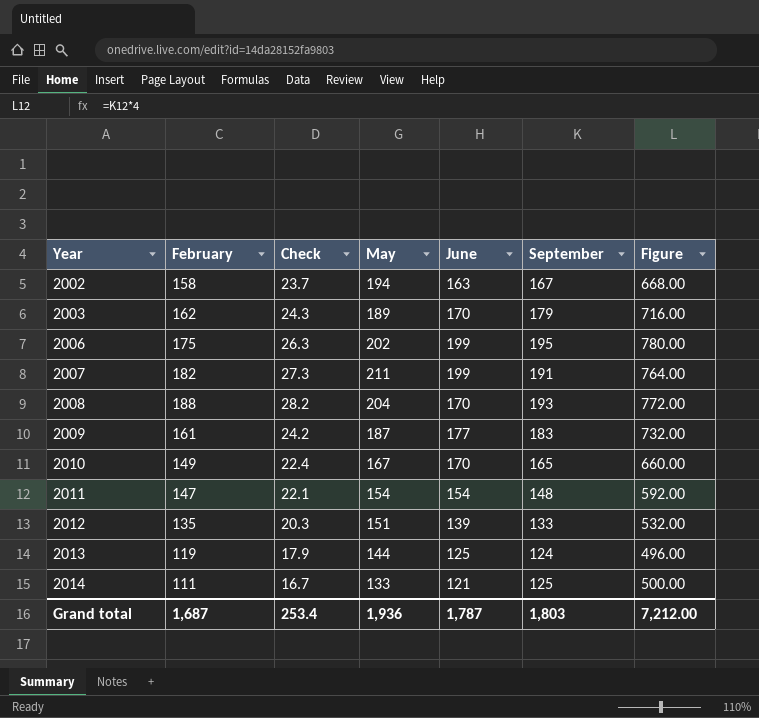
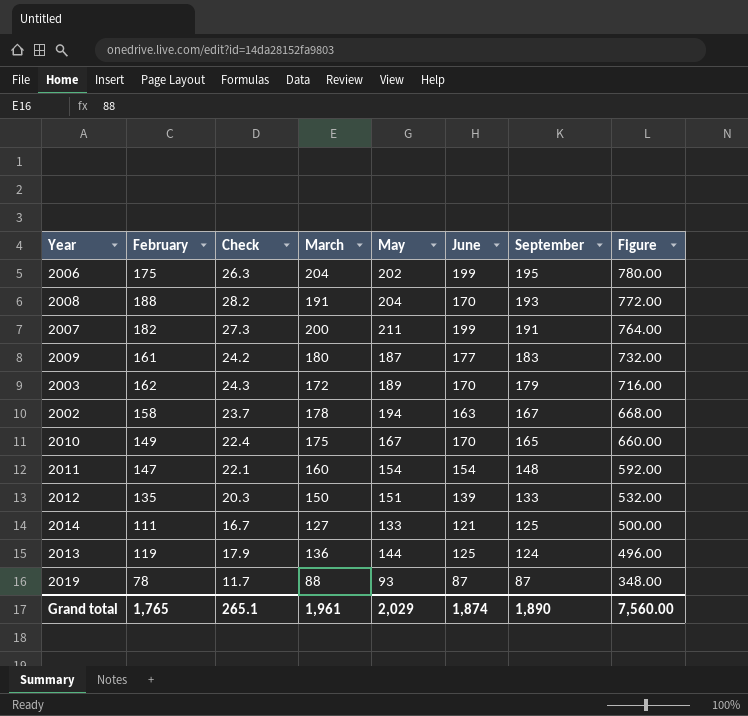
row order: Year ascending -> September descending
column March | position: none -> 4
row 2019: none -> 78 | 11.7 | 88 | 93 | 87 | 87 | 348.00
Grand total | February: 1,687 -> 1,765
Grand total | Check: 253.4 -> 265.1
Grand total | May: 1,936 -> 2,029
Grand total | June: 1,787 -> 1,874
Grand total | September: 1,803 -> 1,890
Grand total | Figure: 7,212.00 -> 7,560.00

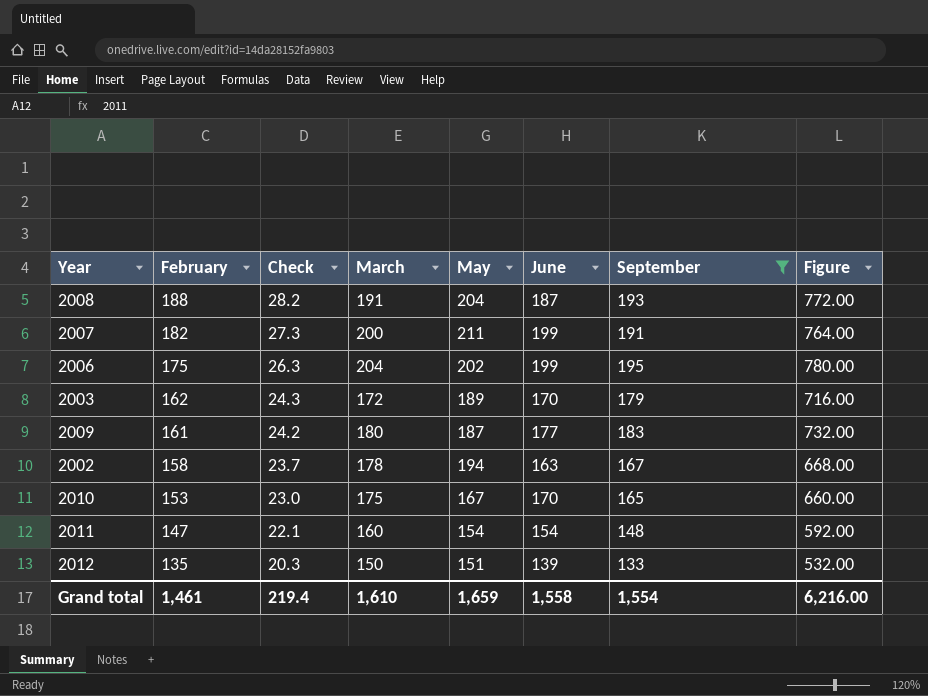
filter: none -> September >= 133
row order: September descending -> February descending
2008 | June: 170 -> 187
2010 | February: 149 -> 153
2010 | Check: 22.4 -> 23.0
Grand total | February: 1,765 -> 1,461
Grand total | Check: 265.1 -> 219.4
Grand total | March: 1,961 -> 1,610
Grand total | May: 2,029 -> 1,659
Grand total | June: 1,874 -> 1,558
Grand total | September: 1,890 -> 1,554
Grand total | Figure: 7,560.00 -> 6,216.00

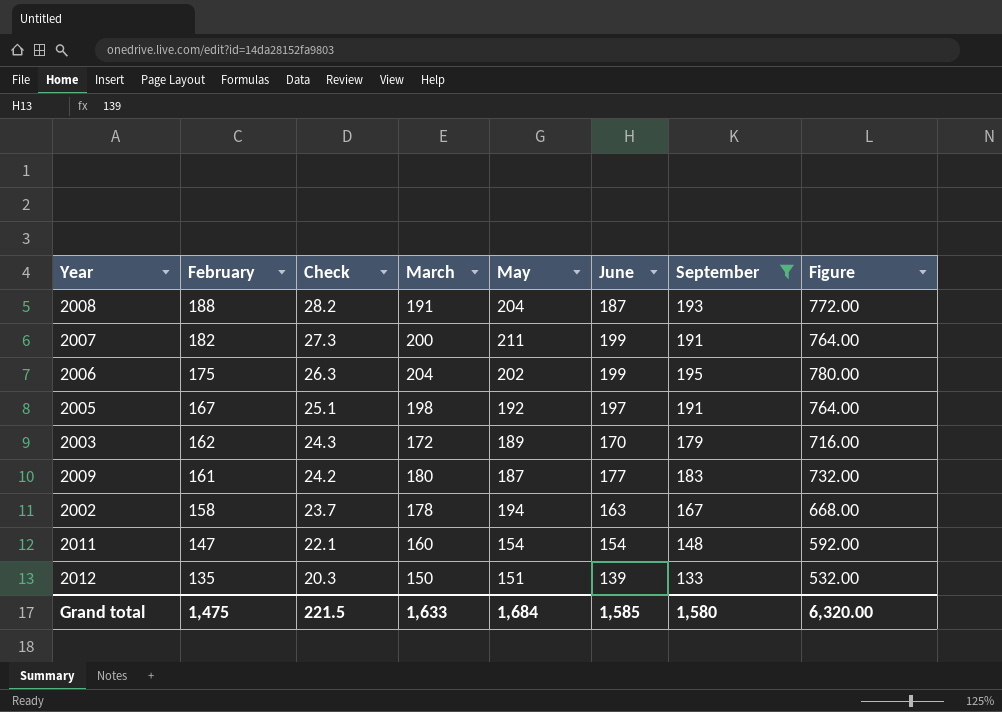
row 2010: 153 | 23.0 | 175 | 167 | 170 | 165 | 660.00 -> none
row 2005: none -> 167 | 25.1 | 198 | 192 | 197 | 191 | 764.00
Grand total | February: 1,461 -> 1,475
Grand total | Check: 219.4 -> 221.5
Grand total | March: 1,610 -> 1,633
Grand total | May: 1,659 -> 1,684
Grand total | June: 1,558 -> 1,585
Grand total | September: 1,554 -> 1,580
Grand total | Figure: 6,216.00 -> 6,320.00

